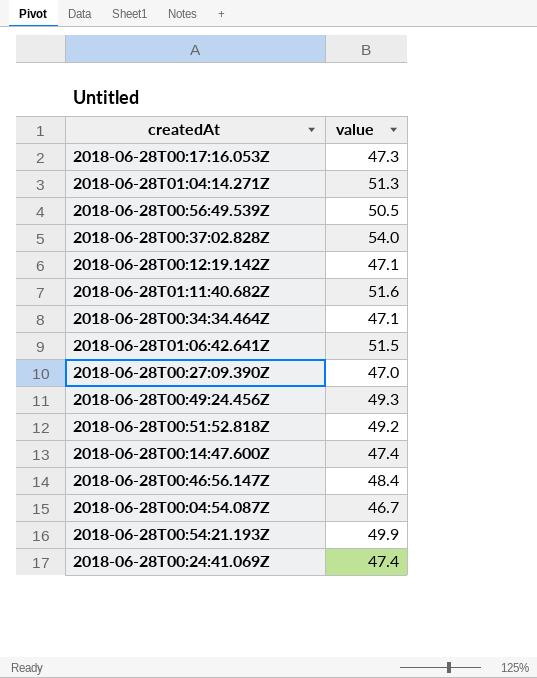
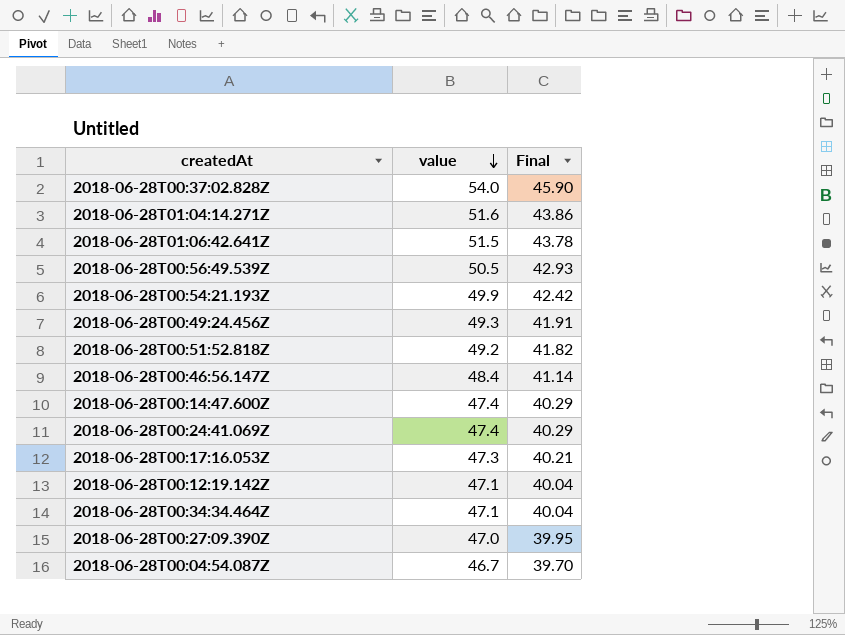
row order: none -> value descending
column Final | formula: none -> [value] * 0.85
row 2018-06-28T01:11:40.682Z: 51.6 -> none
2018-06-28T01:04:14.271Z | value: 51.3 -> 51.6

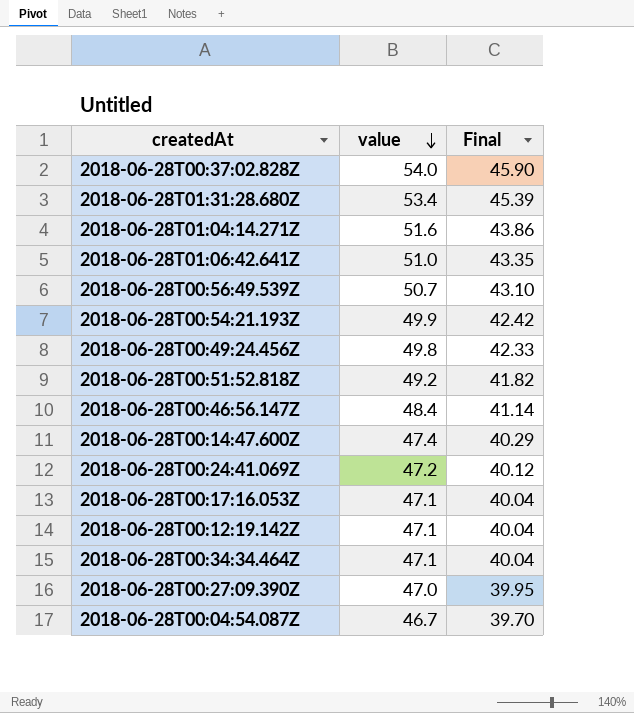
row 2018-06-28T01:31:28.680Z: none -> 53.4 | 45.39
2018-06-28T01:06:42.641Z | value: 51.5 -> 51.0
2018-06-28T01:06:42.641Z | Final: 43.78 -> 43.35
2018-06-28T00:56:49.539Z | value: 50.5 -> 50.7
2018-06-28T00:56:49.539Z | Final: 42.93 -> 43.10
2018-06-28T00:49:24.456Z | value: 49.3 -> 49.8
2018-06-28T00:49:24.456Z | Final: 41.91 -> 42.33
2018-06-28T00:24:41.069Z | value: 47.4 -> 47.2
2018-06-28T00:24:41.069Z | Final: 40.29 -> 40.12
2018-06-28T00:17:16.053Z | value: 47.3 -> 47.1
2018-06-28T00:17:16.053Z | Final: 40.21 -> 40.04

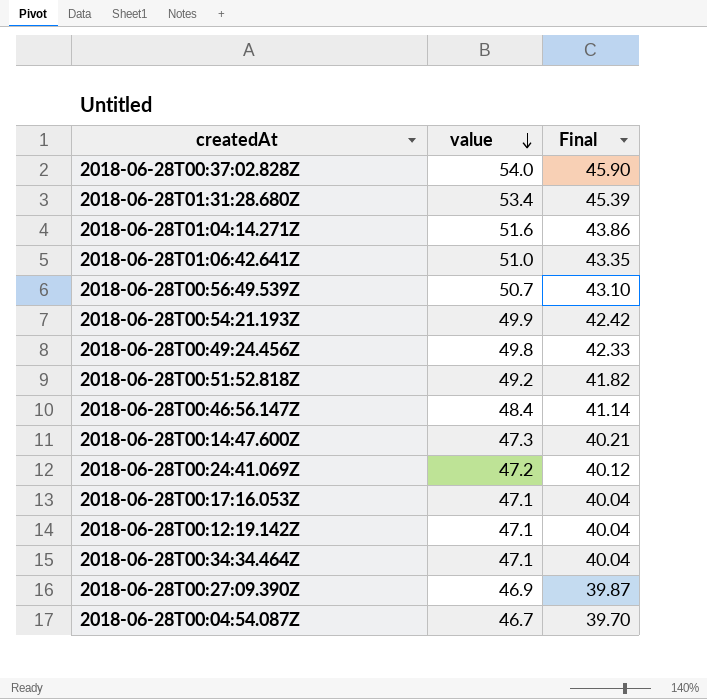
2018-06-28T00:14:47.600Z | value: 47.4 -> 47.3
2018-06-28T00:14:47.600Z | Final: 40.29 -> 40.21
2018-06-28T00:27:09.390Z | value: 47.0 -> 46.9
2018-06-28T00:27:09.390Z | Final: 39.95 -> 39.87

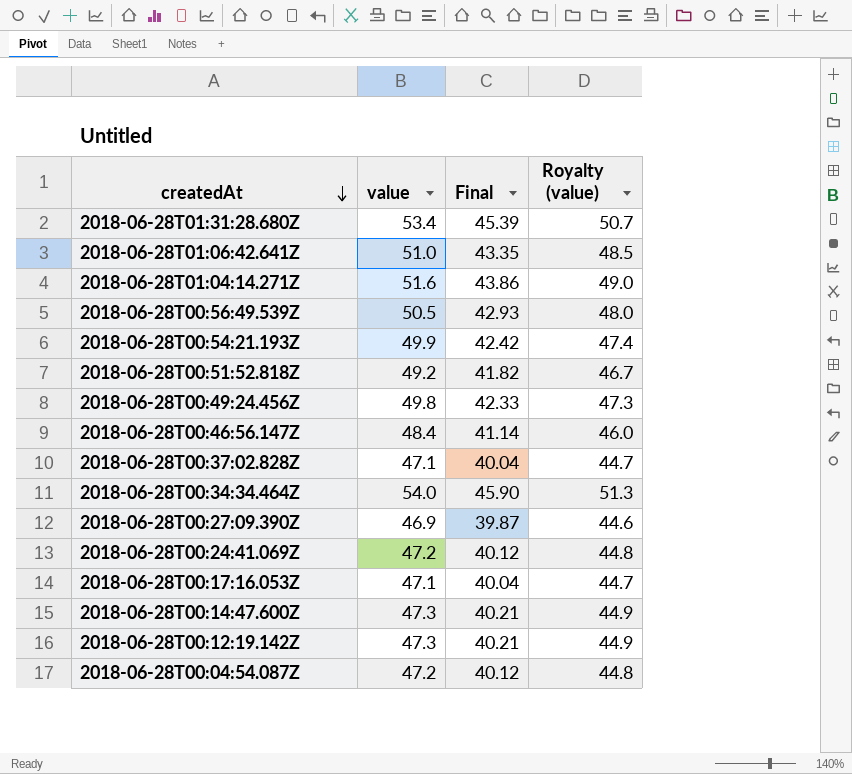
row order: value descending -> createdAt descending
column Royalty (value) | formula: none -> [value] * 0.95
2018-06-28T00:56:49.539Z | value: 50.7 -> 50.5
2018-06-28T00:56:49.539Z | Final: 43.10 -> 42.93
2018-06-28T00:37:02.828Z | value: 54.0 -> 47.1
2018-06-28T00:37:02.828Z | Final: 45.90 -> 40.04
2018-06-28T00:34:34.464Z | value: 47.1 -> 54.0
2018-06-28T00:34:34.464Z | Final: 40.04 -> 45.90
2018-06-28T00:12:19.142Z | value: 47.1 -> 47.3
2018-06-28T00:12:19.142Z | Final: 40.04 -> 40.21
2018-06-28T00:04:54.087Z | value: 46.7 -> 47.2
2018-06-28T00:04:54.087Z | Final: 39.70 -> 40.12

